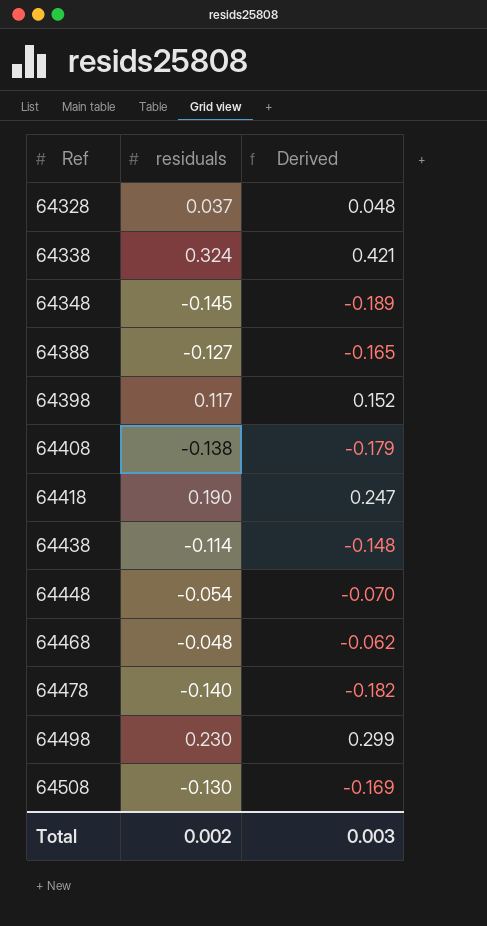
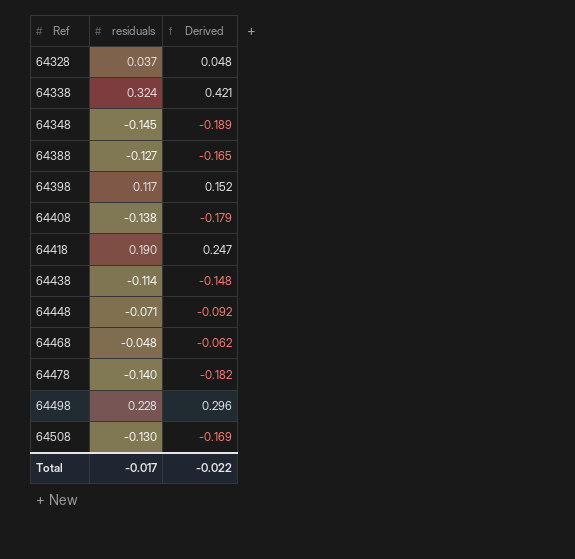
64448 | residuals: -0.054 -> -0.071
64448 | Derived: -0.070 -> -0.092
64498 | residuals: 0.230 -> 0.228
64498 | Derived: 0.299 -> 0.296
Total | residuals: 0.002 -> -0.017
Total | Derived: 0.003 -> -0.022

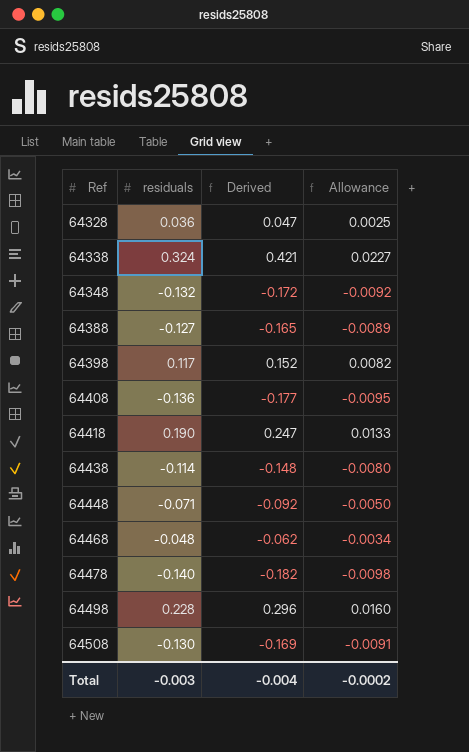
column Allowance | formula: none -> [residuals] * 0.07
64328 | residuals: 0.037 -> 0.036
64328 | Derived: 0.048 -> 0.047
64348 | residuals: -0.145 -> -0.132
64348 | Derived: -0.189 -> -0.172
64408 | residuals: -0.138 -> -0.136
64408 | Derived: -0.179 -> -0.177
Total | residuals: -0.017 -> -0.003
Total | Derived: -0.022 -> -0.004

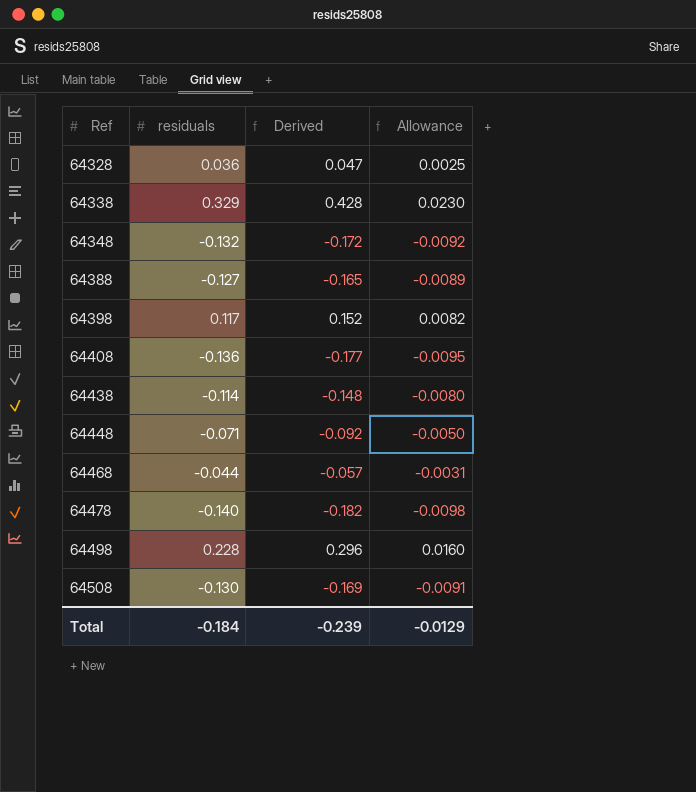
row 64418: 0.190 | 0.247 | 0.0133 -> none
64338 | residuals: 0.324 -> 0.329
64338 | Derived: 0.421 -> 0.428
64338 | Allowance: 0.0227 -> 0.0230
64468 | residuals: -0.048 -> -0.044
64468 | Derived: -0.062 -> -0.057
64468 | Allowance: -0.0034 -> -0.0031
Total | residuals: -0.003 -> -0.184
Total | Derived: -0.004 -> -0.239
Total | Allowance: -0.0002 -> -0.0129

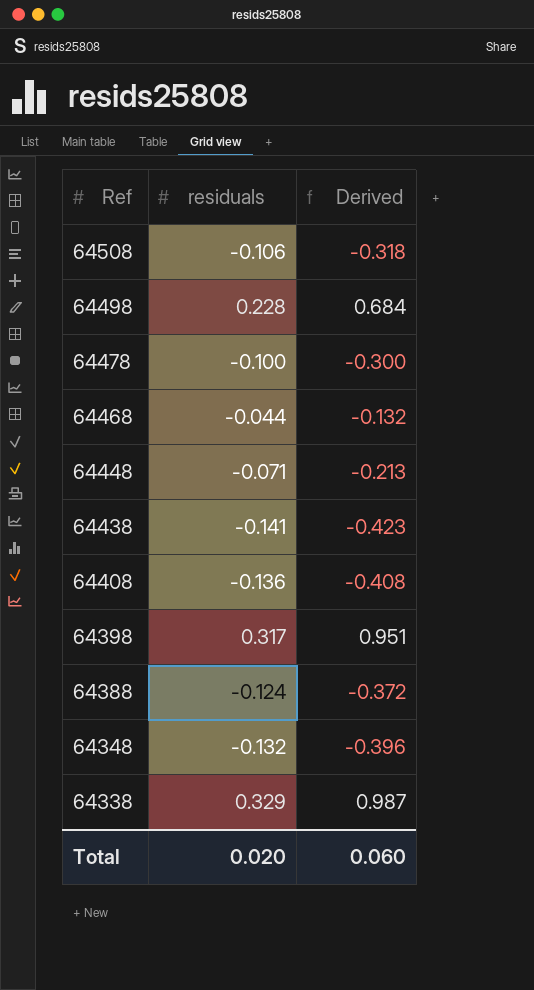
row order: Ref ascending -> Ref descending
column Allowance | formula: [residuals] * 0.07 -> none
column Derived | formula: [residuals] * 1.3 -> [residuals] * 3
row 64328: 0.036 | 0.047 | 0.0025 -> none
64508 | residuals: -0.130 -> -0.106
64478 | residuals: -0.140 -> -0.100
64438 | residuals: -0.114 -> -0.141
64398 | residuals: 0.117 -> 0.317
64388 | residuals: -0.127 -> -0.124
Total | residuals: -0.184 -> 0.020
Total | Derived: -0.239 -> 0.060

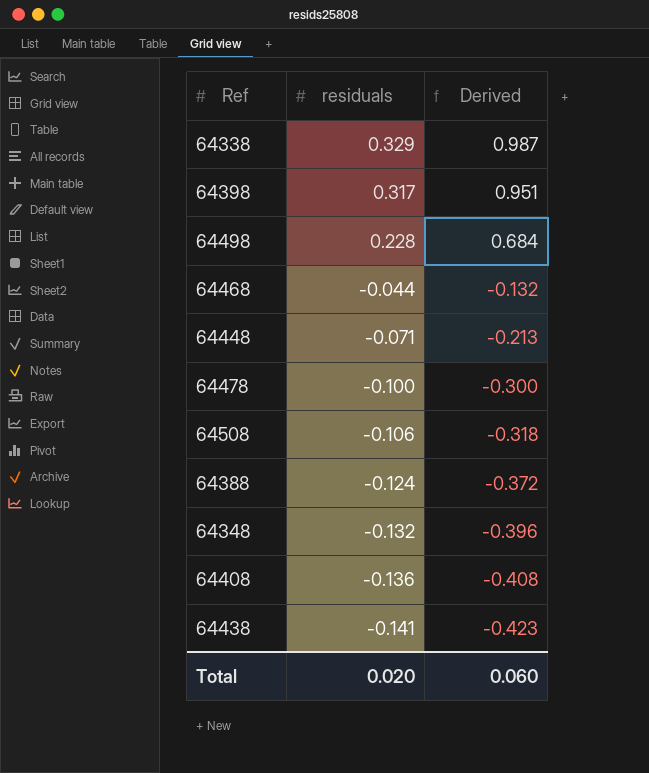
row order: Ref descending -> residuals descending

